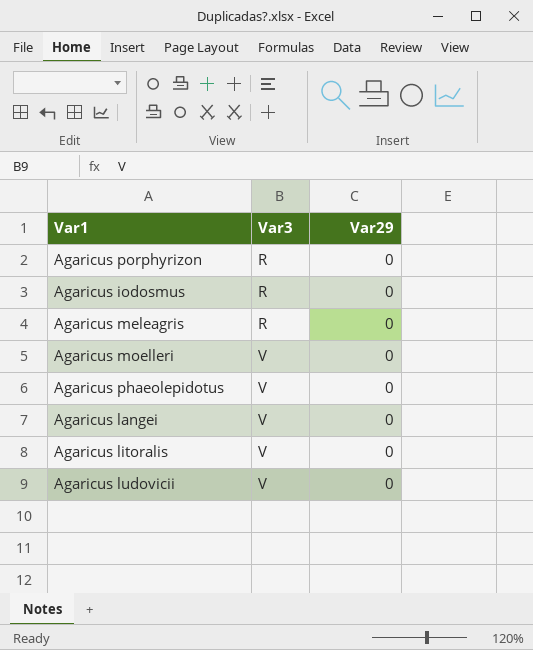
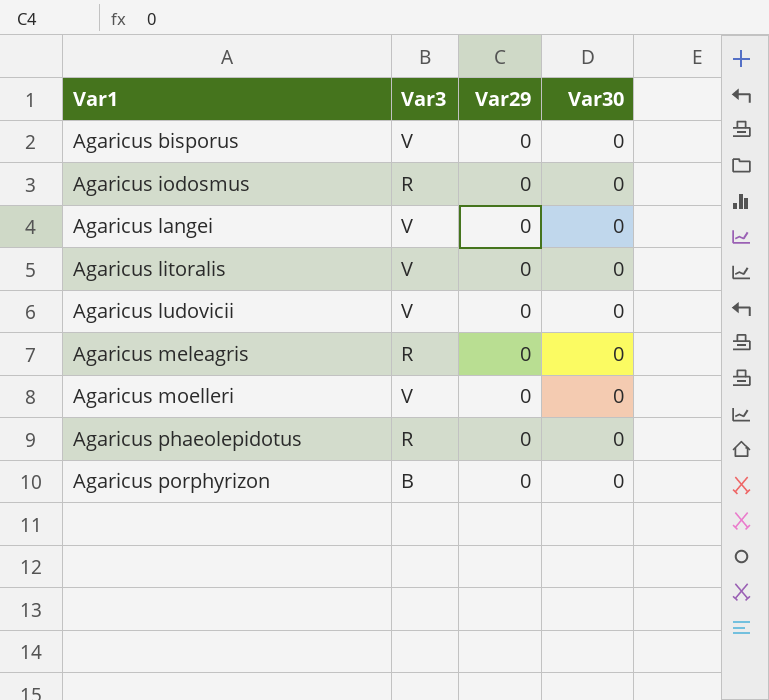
row order: Var3 ascending -> Var1 ascending
column Var30 | position: none -> 4
row Agaricus bisporus: none -> V | 0 | 0
Agaricus phaeolepidotus | Var3: V -> R
Agaricus porphyrizon | Var3: R -> B

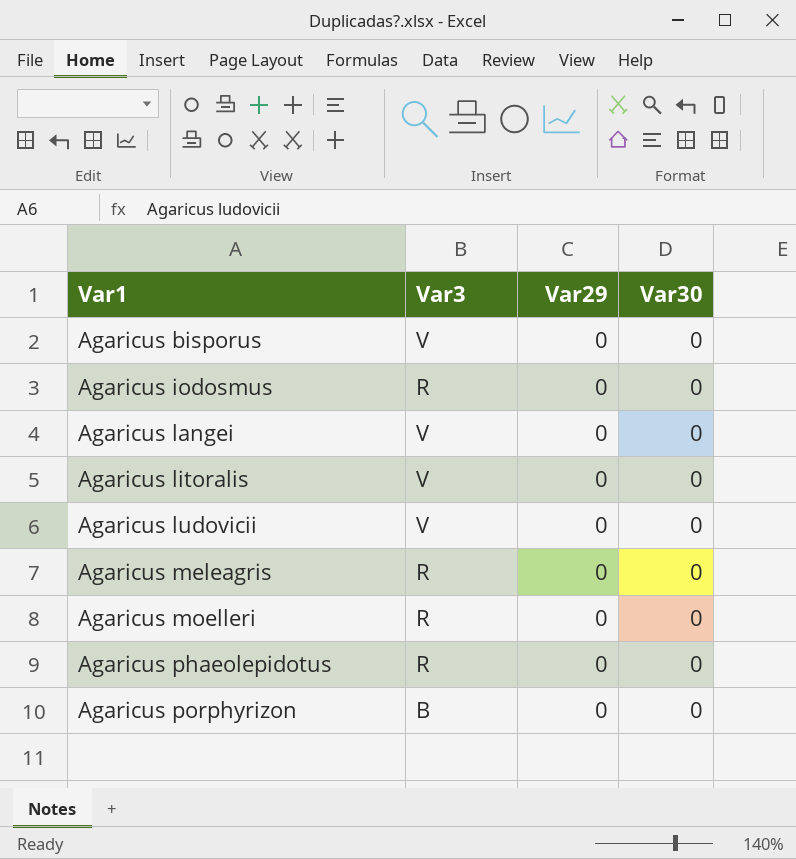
Agaricus moelleri | Var3: V -> R

